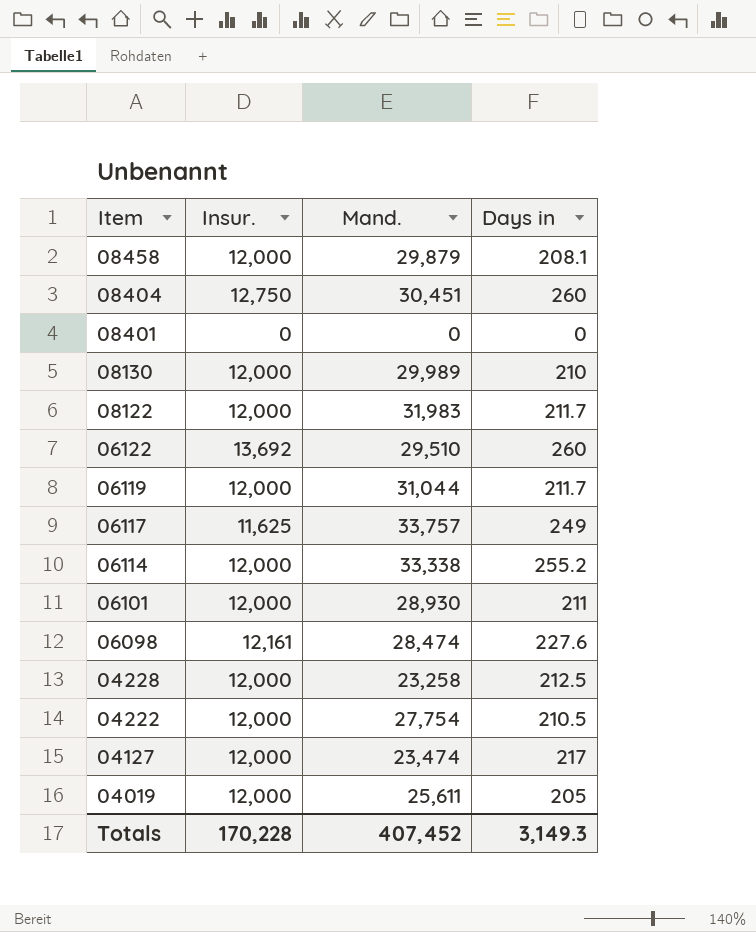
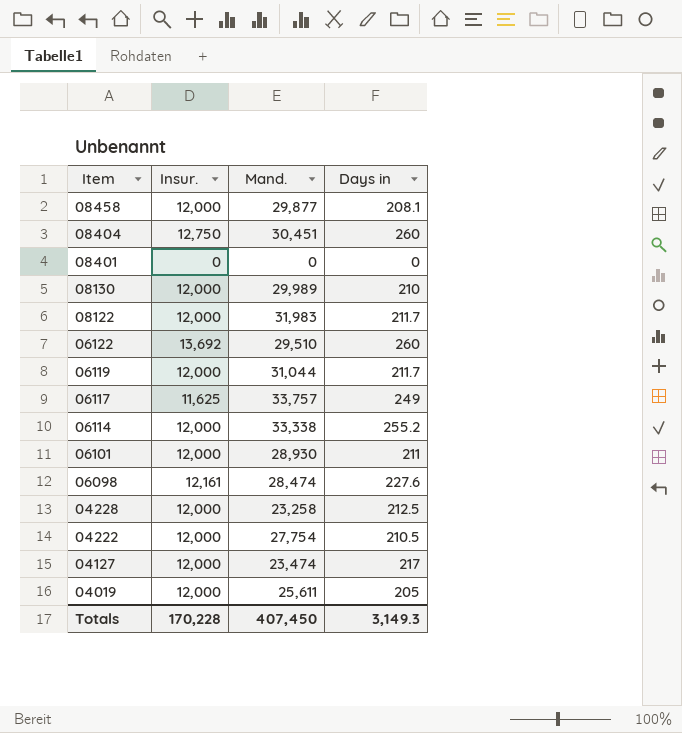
08458 | Mand.: 29,879 -> 29,877
Totals | Mand.: 407,452 -> 407,450

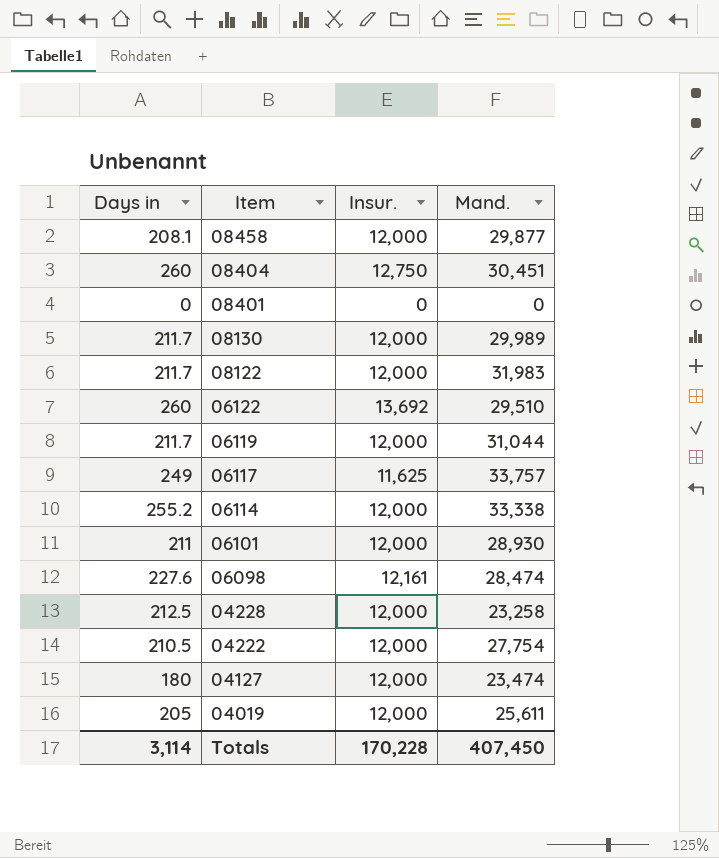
column Days in | position: 4 -> 1
08130 | Days in: 210 -> 211.7
04127 | Days in: 217 -> 180
Totals | Days in: 3,149.3 -> 3,114

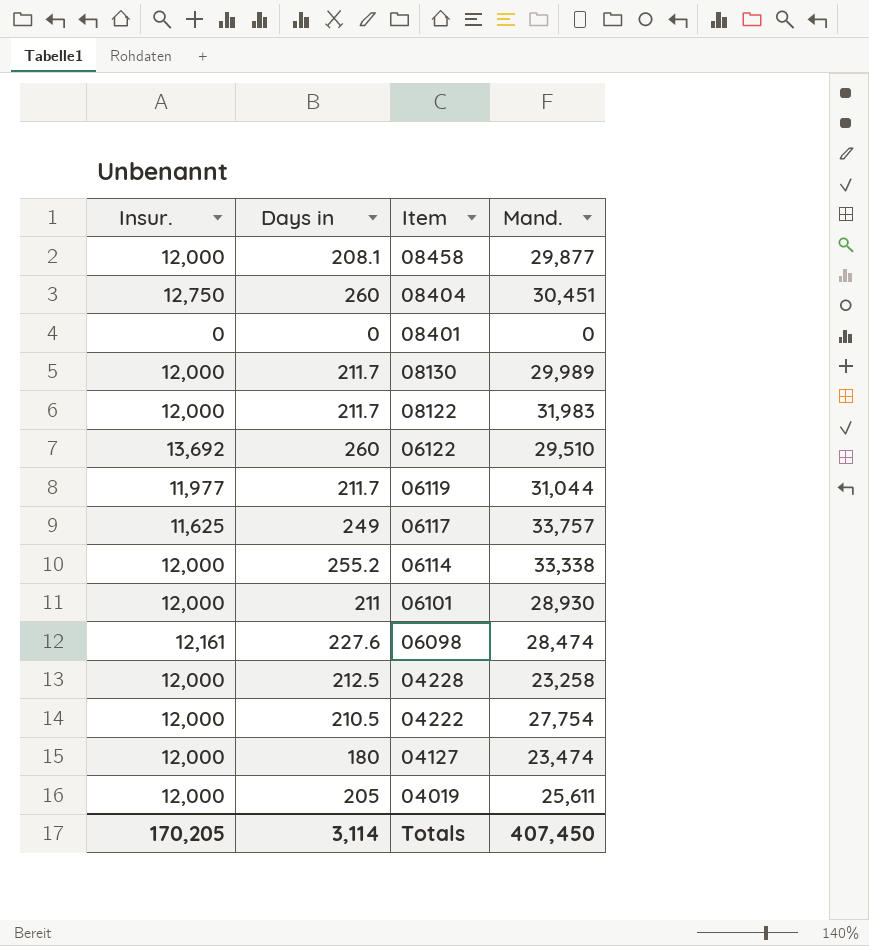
column Insur. | position: 3 -> 1
06119 | Insur.: 12,000 -> 11,977
Totals | Insur.: 170,228 -> 170,205

